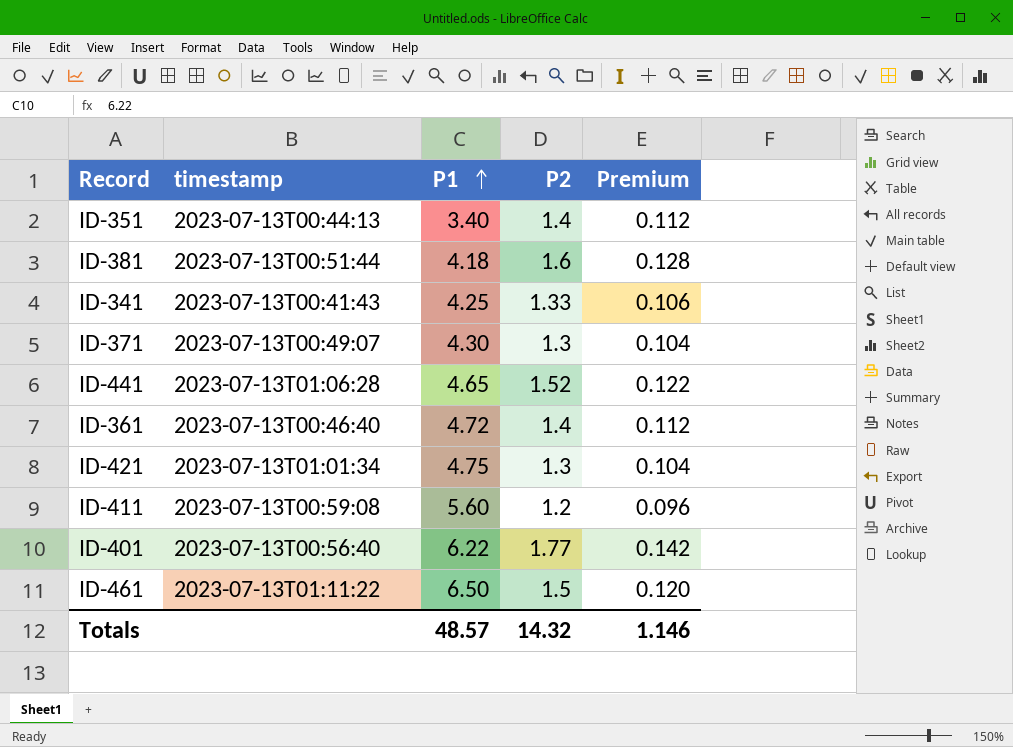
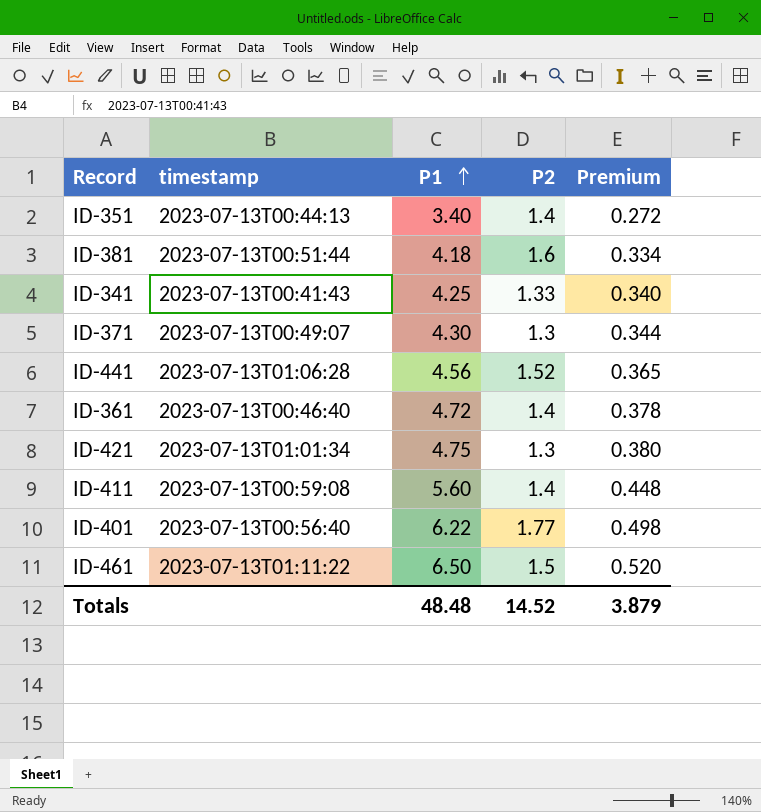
column Premium | formula: [P2] * 0.08 -> [P1] * 0.08
ID-441 | P1: 4.65 -> 4.56
ID-411 | P2: 1.2 -> 1.4
Totals | P1: 48.57 -> 48.48
Totals | P2: 14.32 -> 14.52
Totals | Premium: 1.146 -> 3.879

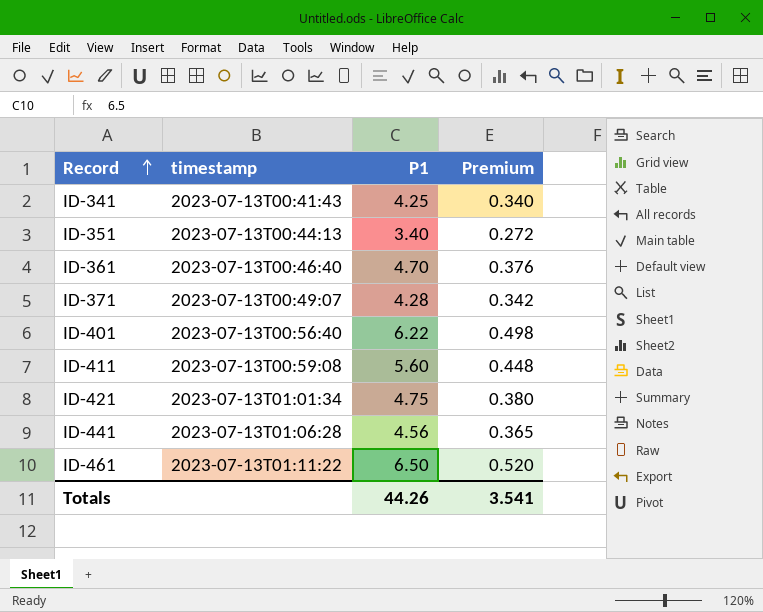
row order: P1 ascending -> Record ascending
column P2 | position: 4 -> none
row ID-381: 2023-07-13T00:51:44 | 4.18 | 1.6 | 0.334 -> none
ID-361 | P1: 4.72 -> 4.70
ID-361 | Premium: 0.378 -> 0.376
ID-371 | P1: 4.30 -> 4.28
ID-371 | Premium: 0.344 -> 0.342
Totals | P1: 48.48 -> 44.26
Totals | Premium: 3.879 -> 3.541

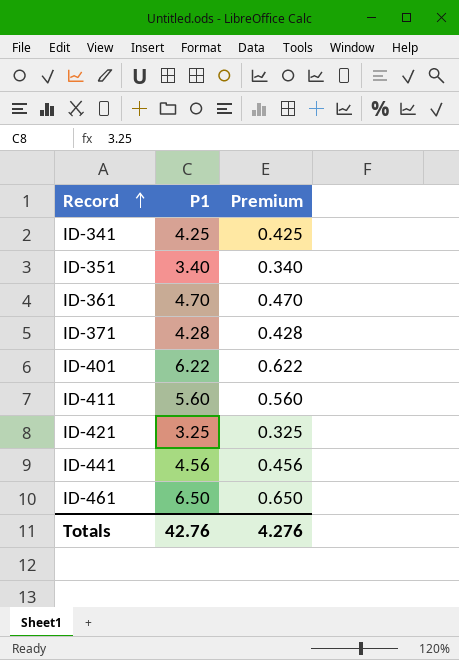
column timestamp | position: 2 -> none
column Premium | formula: [P1] * 0.08 -> [P1] * 0.1
ID-421 | P1: 4.75 -> 3.25
Totals | P1: 44.26 -> 42.76
Totals | Premium: 3.541 -> 4.276

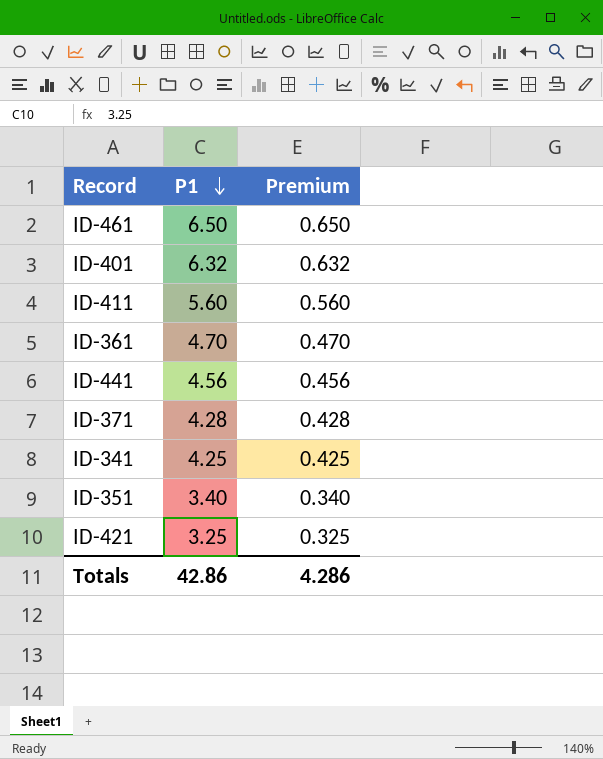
row order: Record ascending -> P1 descending
ID-401 | P1: 6.22 -> 6.32
ID-401 | Premium: 0.622 -> 0.632
Totals | P1: 42.76 -> 42.86
Totals | Premium: 4.276 -> 4.286

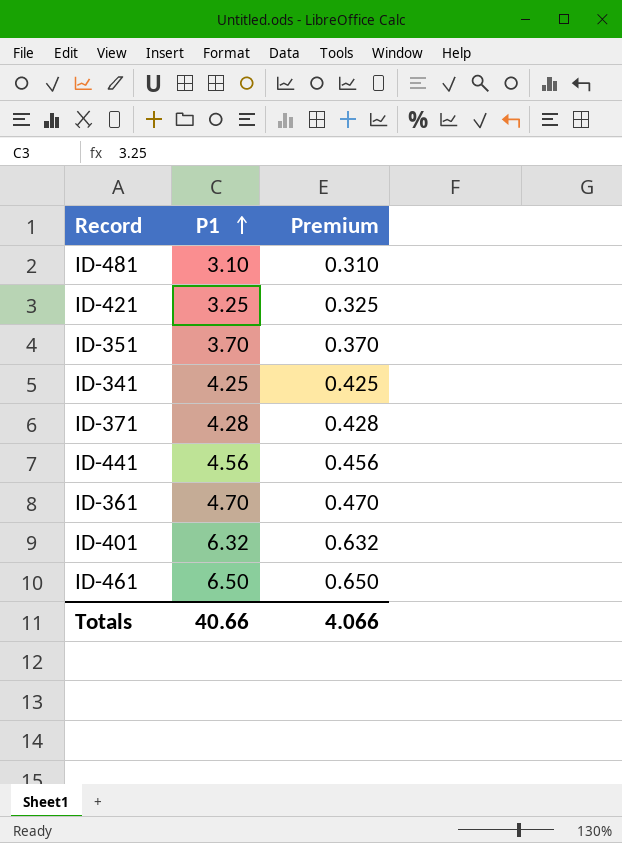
row order: P1 descending -> P1 ascending
row ID-411: 5.60 | 0.560 -> none
row ID-481: none -> 3.10 | 0.310
ID-351 | P1: 3.40 -> 3.70
ID-351 | Premium: 0.340 -> 0.370
Totals | P1: 42.86 -> 40.66
Totals | Premium: 4.286 -> 4.066

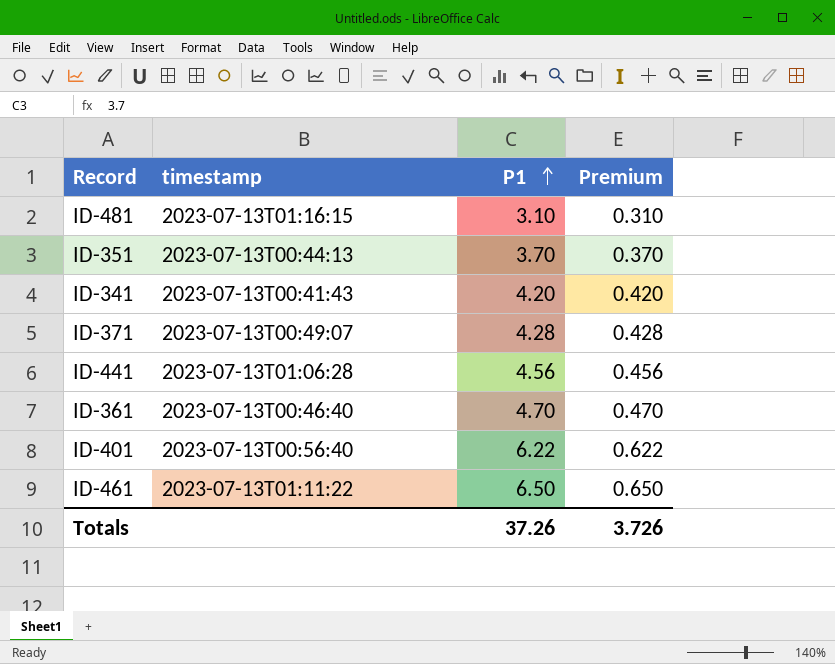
column timestamp | position: none -> 2
row ID-421: 3.25 | 0.325 -> none
ID-341 | P1: 4.25 -> 4.20
ID-341 | Premium: 0.425 -> 0.420
ID-401 | P1: 6.32 -> 6.22
ID-401 | Premium: 0.632 -> 0.622
Totals | P1: 40.66 -> 37.26
Totals | Premium: 4.066 -> 3.726

